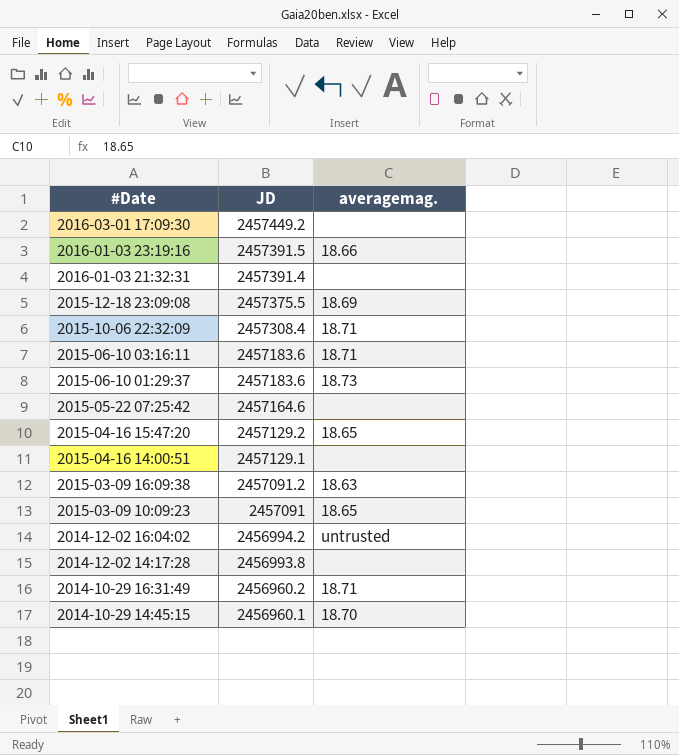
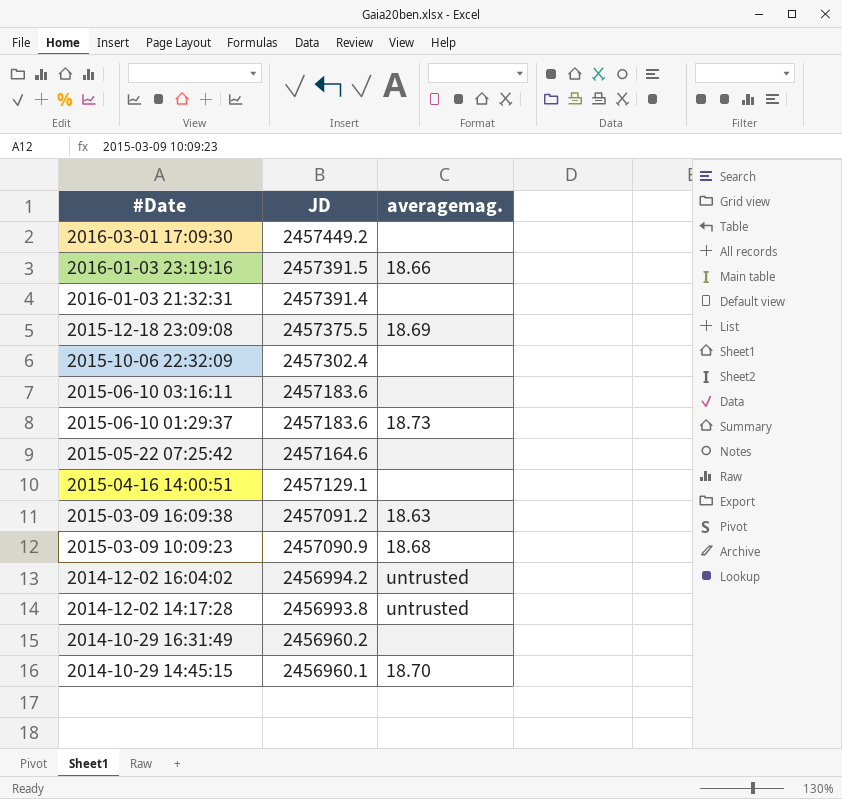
row 2015-04-16 15:47:20: 2457129.2 | 18.65 -> none
2015-10-06 22:32:09 | JD: 2457308.4 -> 2457302.4
2015-10-06 22:32:09 | averagemag.: 18.71 -> none
2015-06-10 03:16:11 | averagemag.: 18.71 -> none
2015-03-09 10:09:23 | JD: 2457091 -> 2457090.9
2015-03-09 10:09:23 | averagemag.: 18.65 -> 18.68
2014-12-02 14:17:28 | averagemag.: none -> untrusted
2014-10-29 16:31:49 | averagemag.: 18.71 -> none

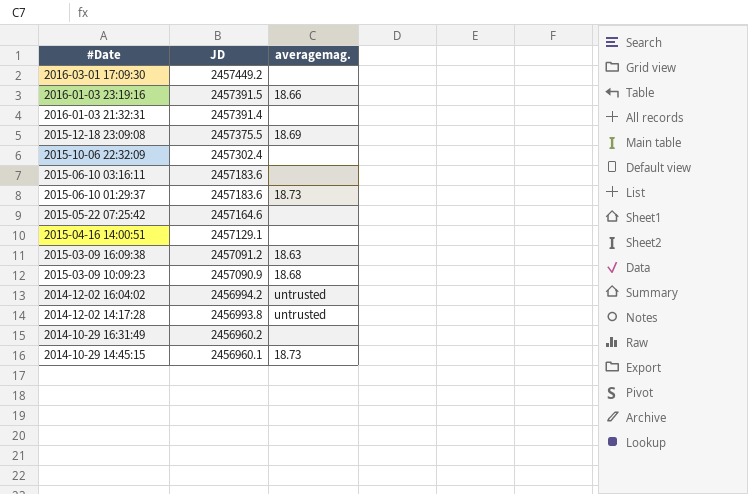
2014-10-29 14:45:15 | averagemag.: 18.70 -> 18.73

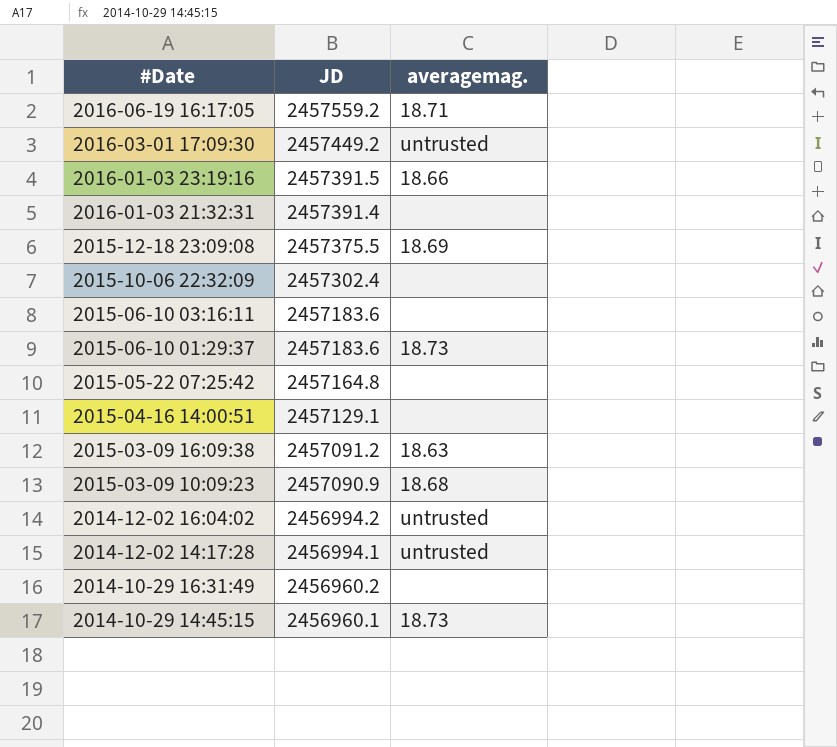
row 2016-06-19 16:17:05: none -> 2457559.2 | 18.71
2016-03-01 17:09:30 | averagemag.: none -> untrusted
2015-05-22 07:25:42 | JD: 2457164.6 -> 2457164.8
2014-12-02 14:17:28 | JD: 2456993.8 -> 2456994.1

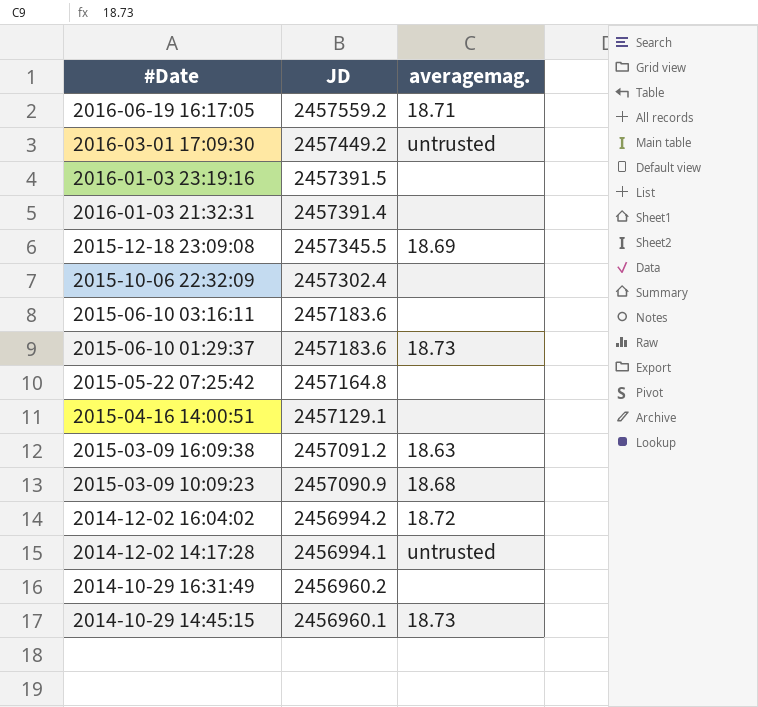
2016-01-03 23:19:16 | averagemag.: 18.66 -> none
2015-12-18 23:09:08 | JD: 2457375.5 -> 2457345.5
2014-12-02 16:04:02 | averagemag.: untrusted -> 18.72

